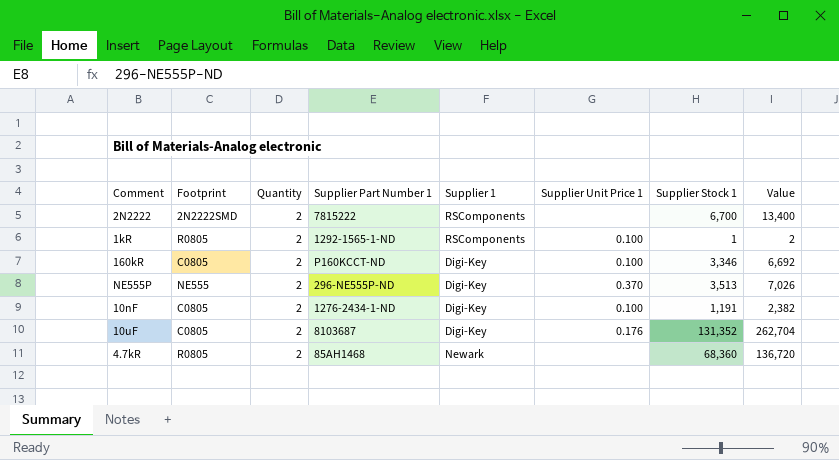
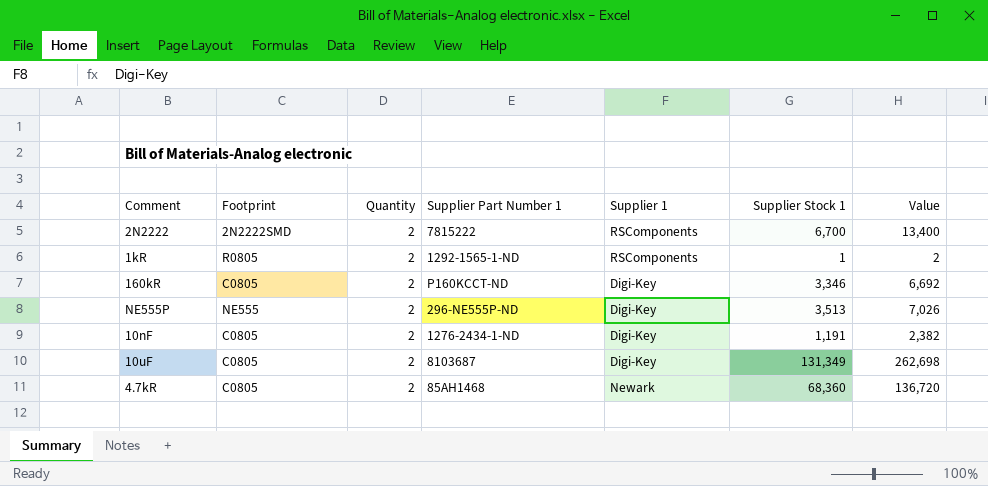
column Supplier Unit Price 1 | position: 6 -> none
10uF | Supplier Stock 1: 131,352 -> 131,349
10uF | Value: 262,704 -> 262,698
4.7kR | Footprint: R0805 -> C0805

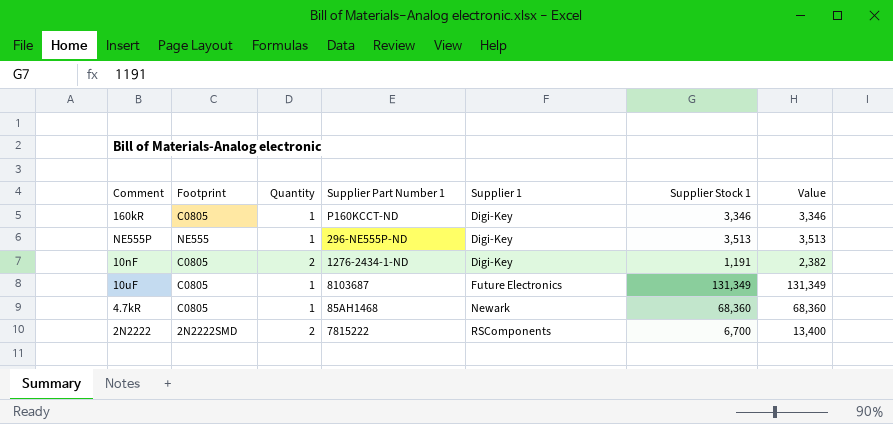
row order: none -> Supplier 1 ascending
row 1kR: R0805 | 2 | 1292-1565-1-ND | RSComponents | 1 | 2 -> none
160kR | Quantity: 2 -> 1
160kR | Value: 6,692 -> 3,346
NE555P | Quantity: 2 -> 1
NE555P | Value: 7,026 -> 3,513
10uF | Quantity: 2 -> 1
10uF | Supplier 1: Digi-Key -> Future Electronics
10uF | Value: 262,698 -> 131,349
4.7kR | Quantity: 2 -> 1
4.7kR | Value: 136,720 -> 68,360

